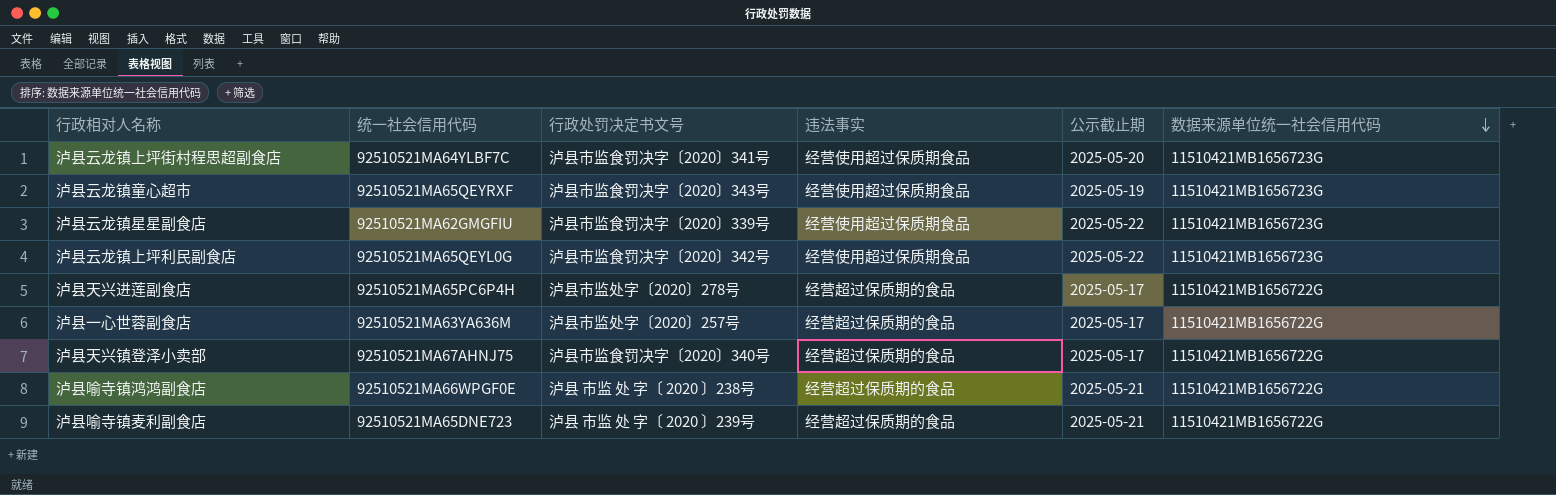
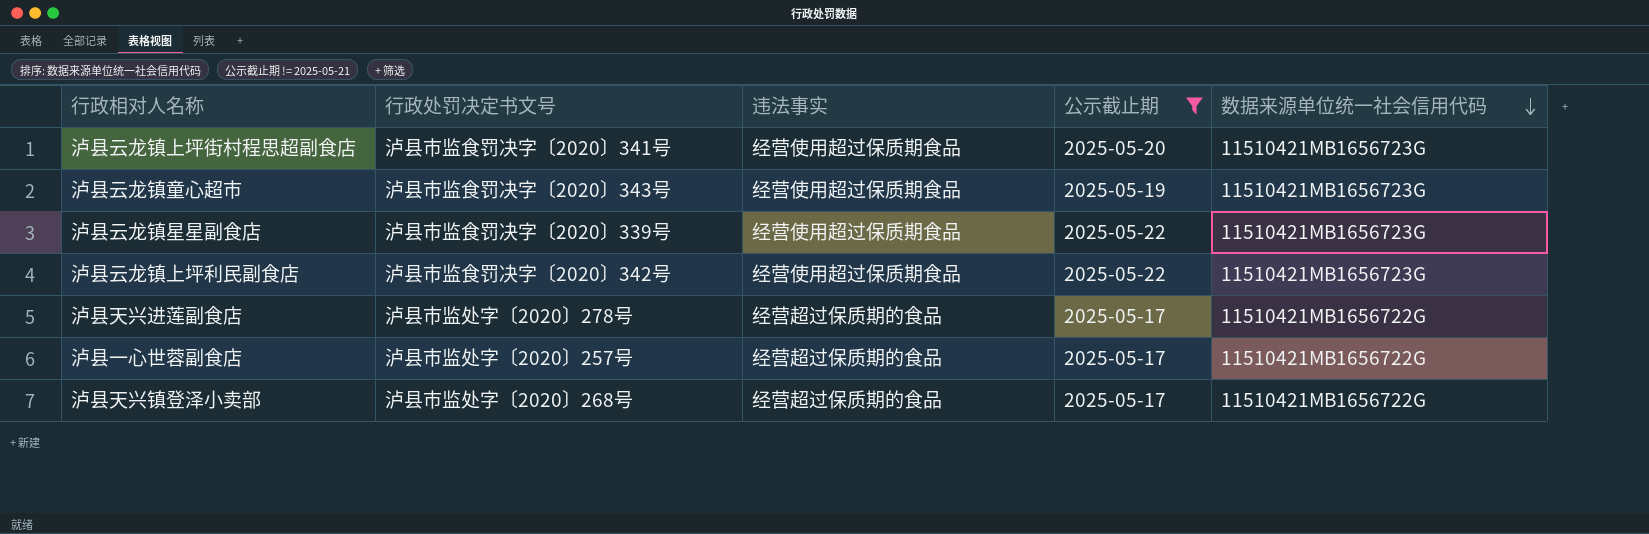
filter: none -> 公示截止期 != 2025-05-21
column 统一社会信用代码 | position: 2 -> none
泸县天兴镇登泽小卖部 | 行政处罚决定书文号: 泸县市监食罚决字〔2020〕340号 -> 泸县市监处字〔2020〕268号

